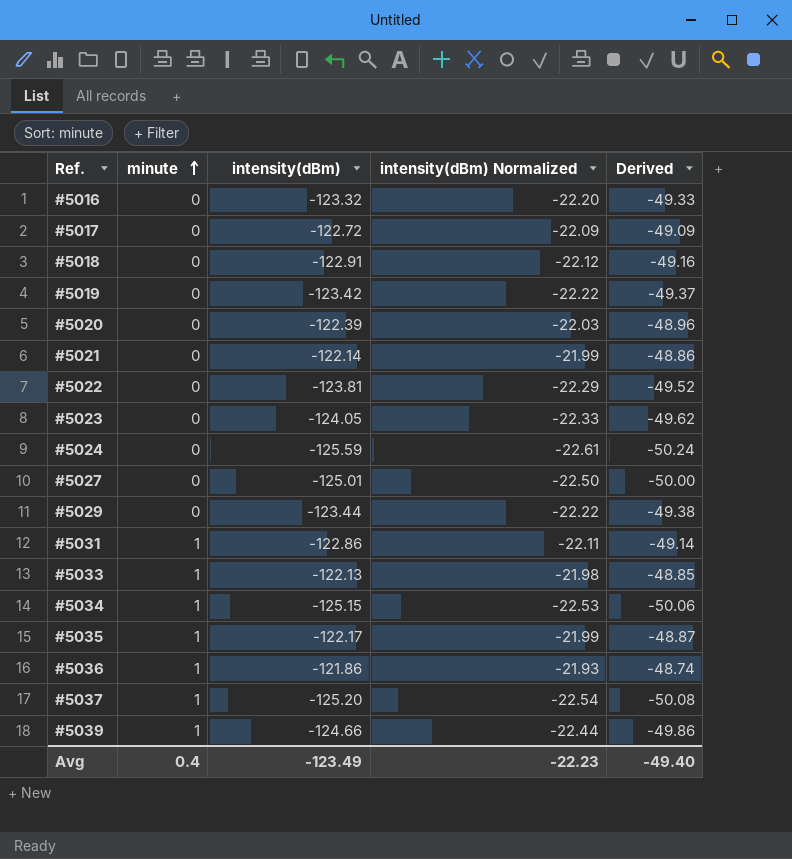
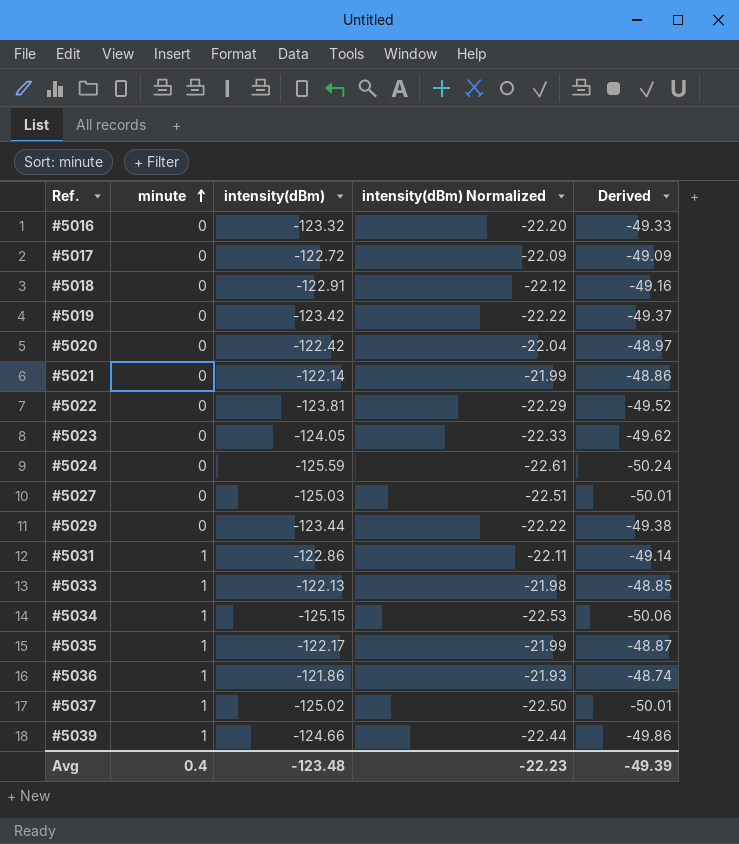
#5020 | intensity(dBm): -122.39 -> -122.42
#5020 | intensity(dBm) Normalized: -22.03 -> -22.04
#5020 | Derived: -48.96 -> -48.97
#5027 | intensity(dBm): -125.01 -> -125.03
#5027 | intensity(dBm) Normalized: -22.50 -> -22.51
#5027 | Derived: -50.00 -> -50.01
#5037 | intensity(dBm): -125.20 -> -125.02
#5037 | intensity(dBm) Normalized: -22.54 -> -22.50
#5037 | Derived: -50.08 -> -50.01
Avg | intensity(dBm): -123.49 -> -123.48
Avg | Derived: -49.40 -> -49.39

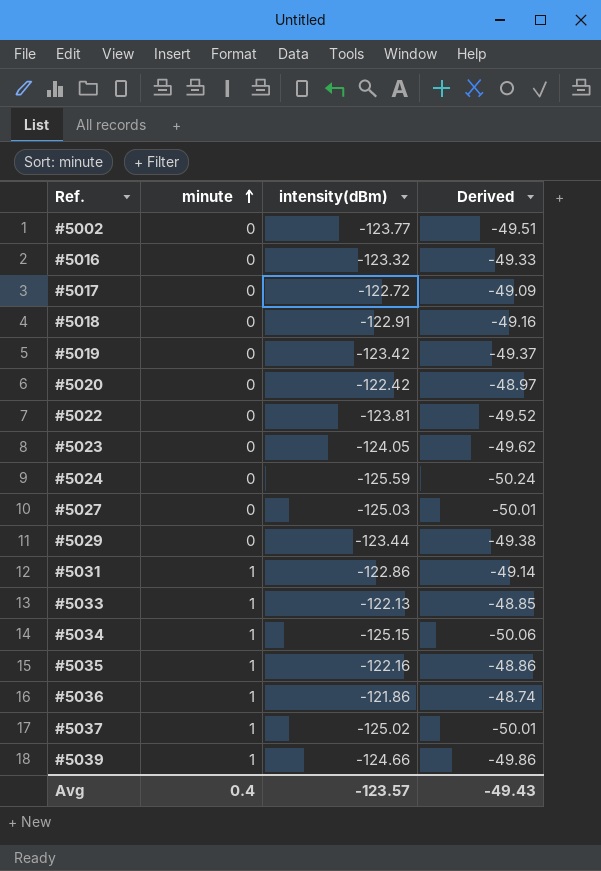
column intensity(dBm) Normalized | formula: [intensity(dBm)] * 0.18 -> none
row #5021: 0 | -122.14 | -21.99 | -48.86 -> none
row #5002: none -> 0 | -123.77 | -49.51
#5035 | intensity(dBm): -122.17 -> -122.16
#5035 | Derived: -48.87 -> -48.86
Avg | intensity(dBm): -123.48 -> -123.57
Avg | Derived: -49.39 -> -49.43

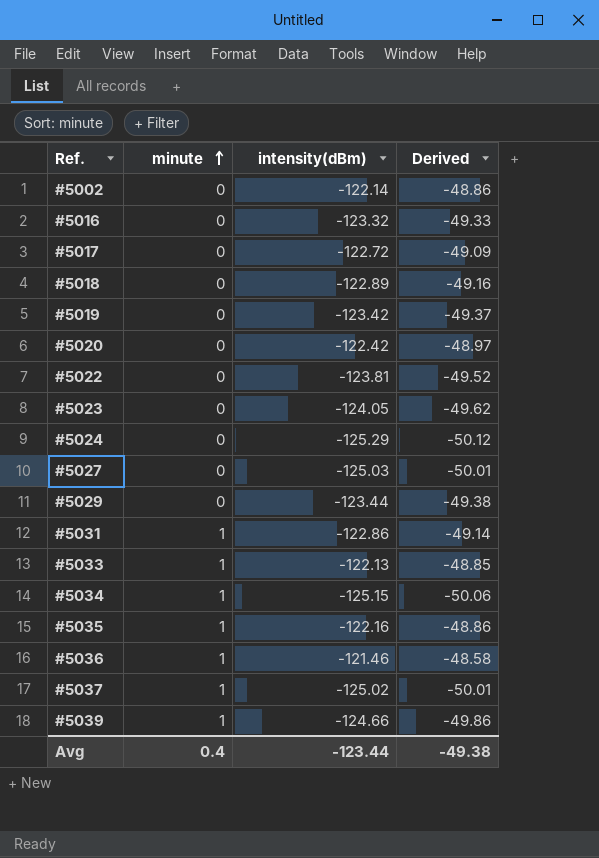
#5002 | intensity(dBm): -123.77 -> -122.14
#5002 | Derived: -49.51 -> -48.86
#5018 | intensity(dBm): -122.91 -> -122.89
#5024 | intensity(dBm): -125.59 -> -125.29
#5024 | Derived: -50.24 -> -50.12
#5036 | intensity(dBm): -121.86 -> -121.46
#5036 | Derived: -48.74 -> -48.58
Avg | intensity(dBm): -123.57 -> -123.44
Avg | Derived: -49.43 -> -49.38

